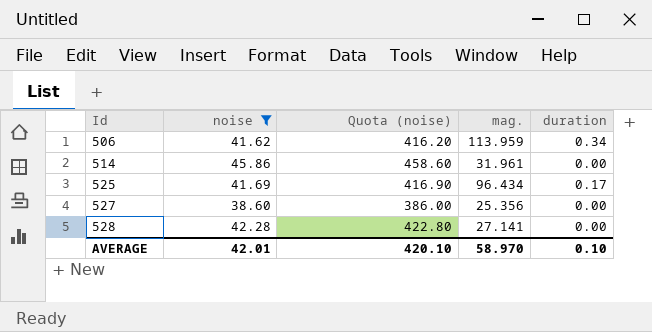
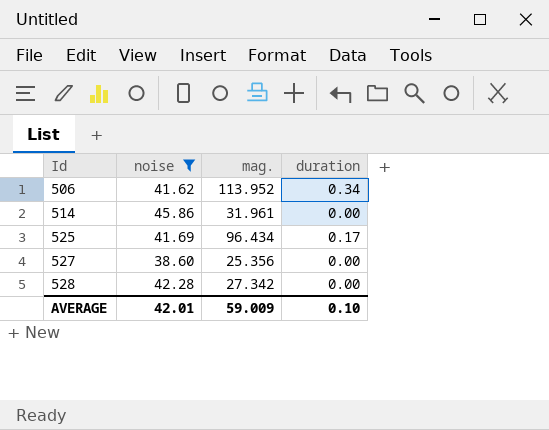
column Quota (noise) | formula: [noise] * 10 -> none
506 | mag.: 113.959 -> 113.952
528 | mag.: 27.141 -> 27.342
AVERAGE | mag.: 58.970 -> 59.009

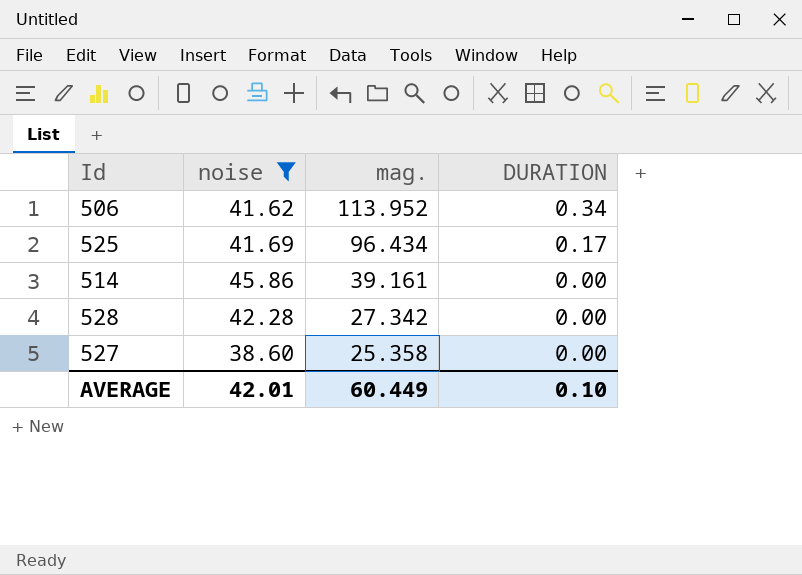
row order: Id ascending -> mag. descending
column name: duration -> DURATION
514 | mag.: 31.961 -> 39.161
527 | mag.: 25.356 -> 25.358
AVERAGE | mag.: 59.009 -> 60.449

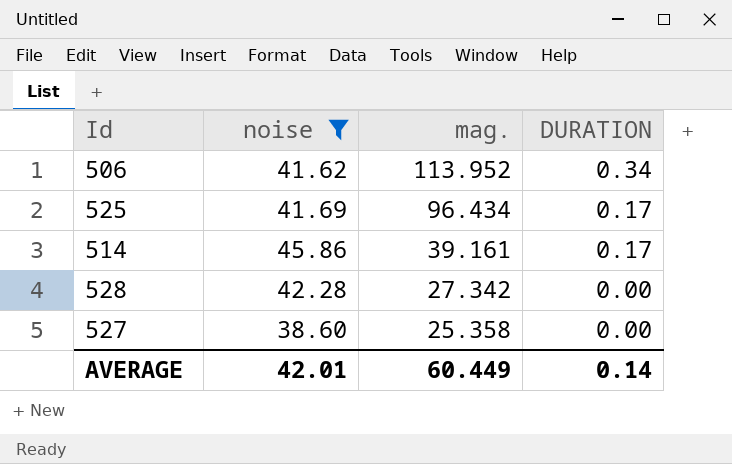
514 | DURATION: 0.00 -> 0.17
AVERAGE | DURATION: 0.10 -> 0.14

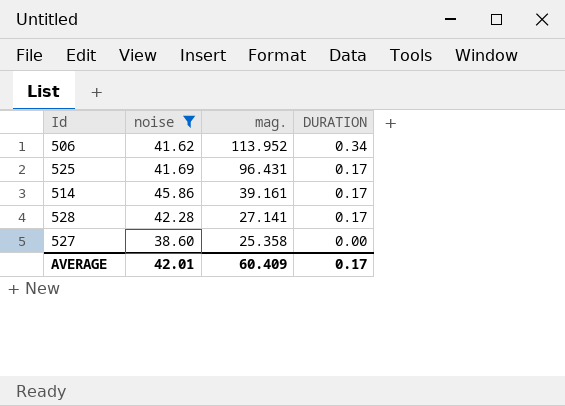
525 | mag.: 96.434 -> 96.431
528 | mag.: 27.342 -> 27.141
528 | DURATION: 0.00 -> 0.17
AVERAGE | mag.: 60.449 -> 60.409
AVERAGE | DURATION: 0.14 -> 0.17

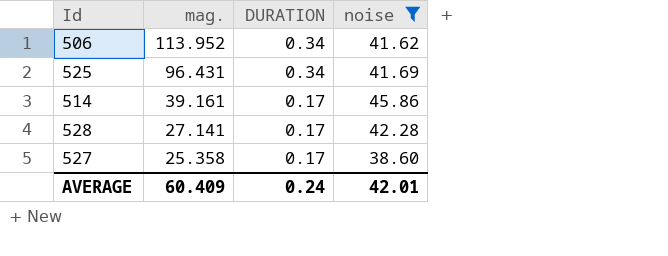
column noise | position: 2 -> 4
525 | DURATION: 0.17 -> 0.34
527 | DURATION: 0.00 -> 0.17
AVERAGE | DURATION: 0.17 -> 0.24

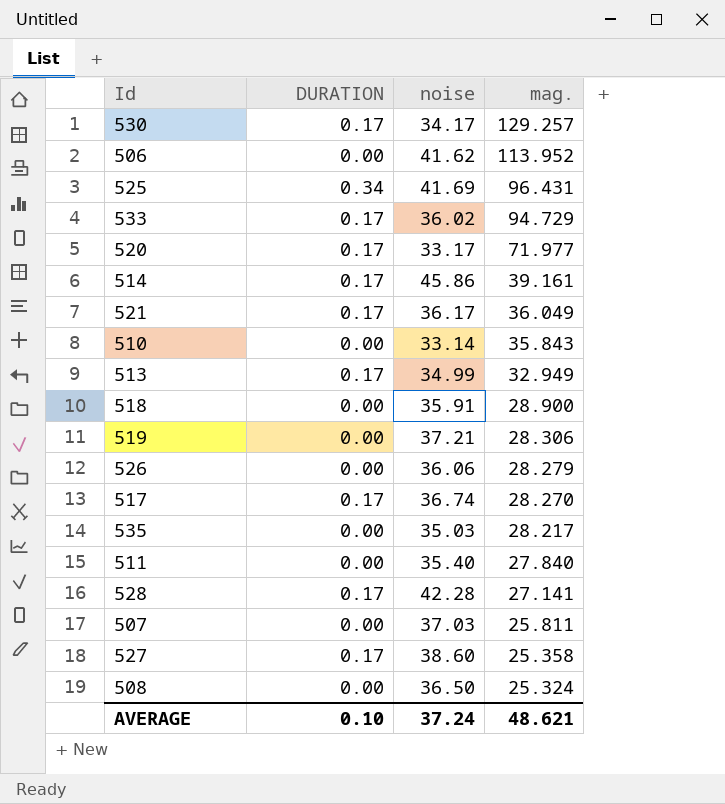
filter: noise >= 38.60 -> none
column mag. | position: 2 -> 4
506 | DURATION: 0.34 -> 0.00
AVERAGE | DURATION: 0.24 -> 0.10
AVERAGE | noise: 42.01 -> 37.24
AVERAGE | mag.: 60.409 -> 48.621

